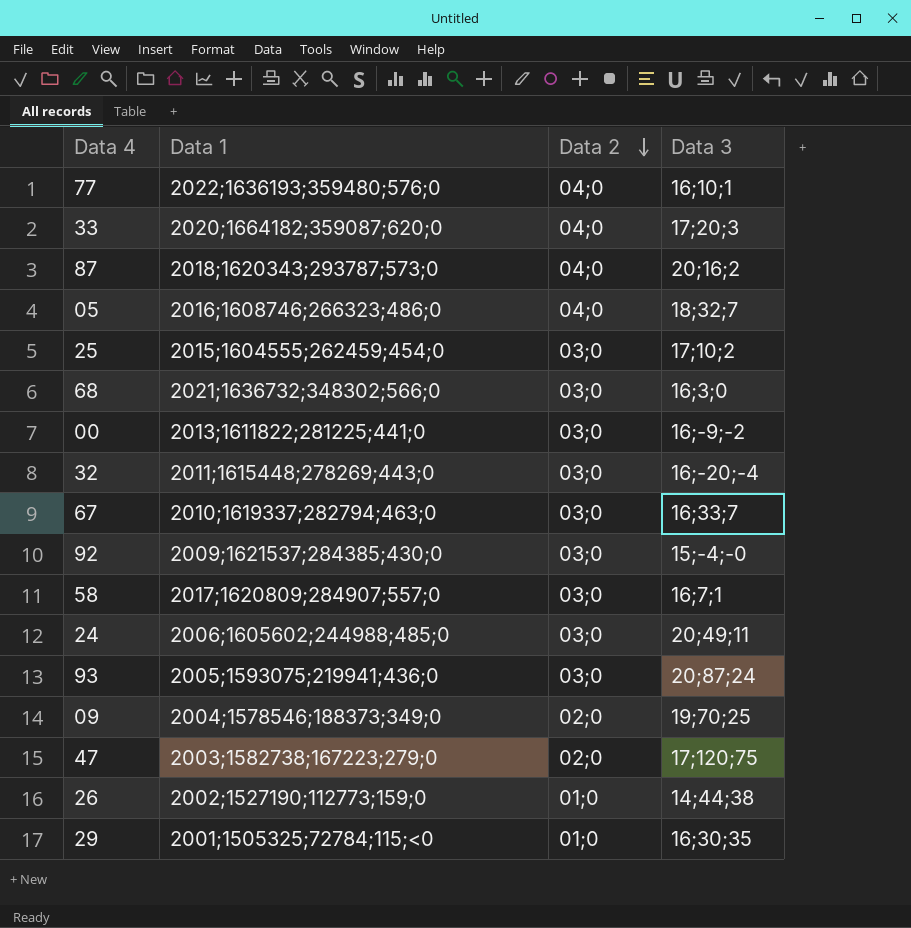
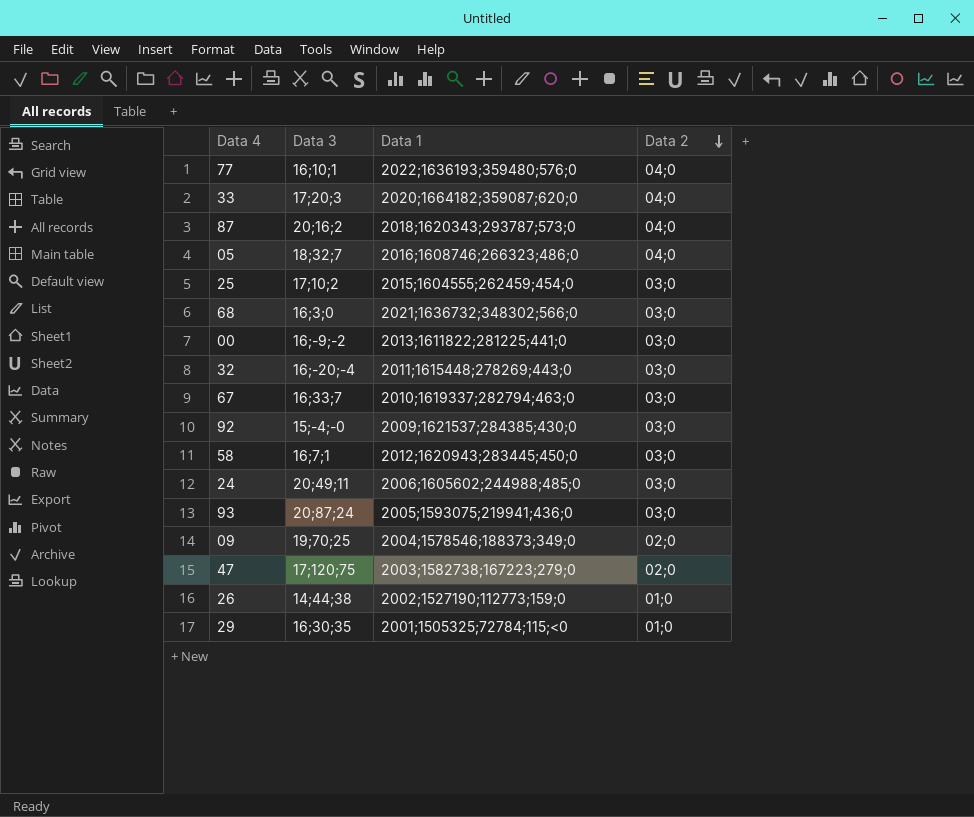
column Data 3 | position: 4 -> 2
58 | Data 1: 2017;1620809;284907;557;0 -> 2012;1620943;283445;450;0

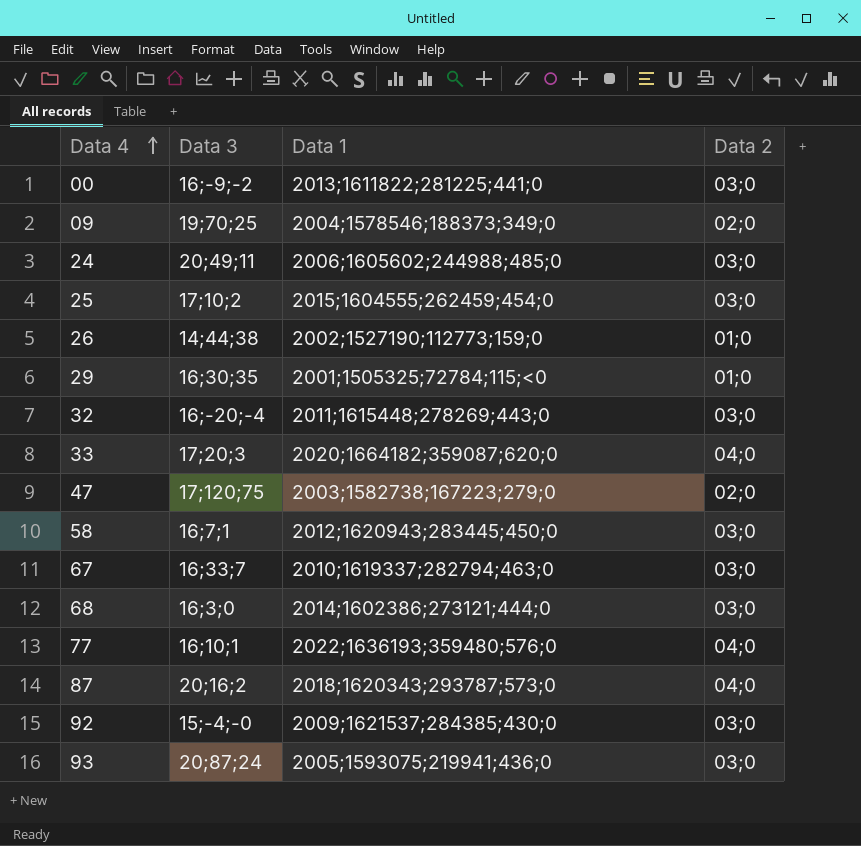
row order: Data 2 descending -> Data 4 ascending
row 05: 18;32;7 | 2016;1608746;266323;486;0 | 04;0 -> none
68 | Data 1: 2021;1636732;348302;566;0 -> 2014;1602386;273121;444;0

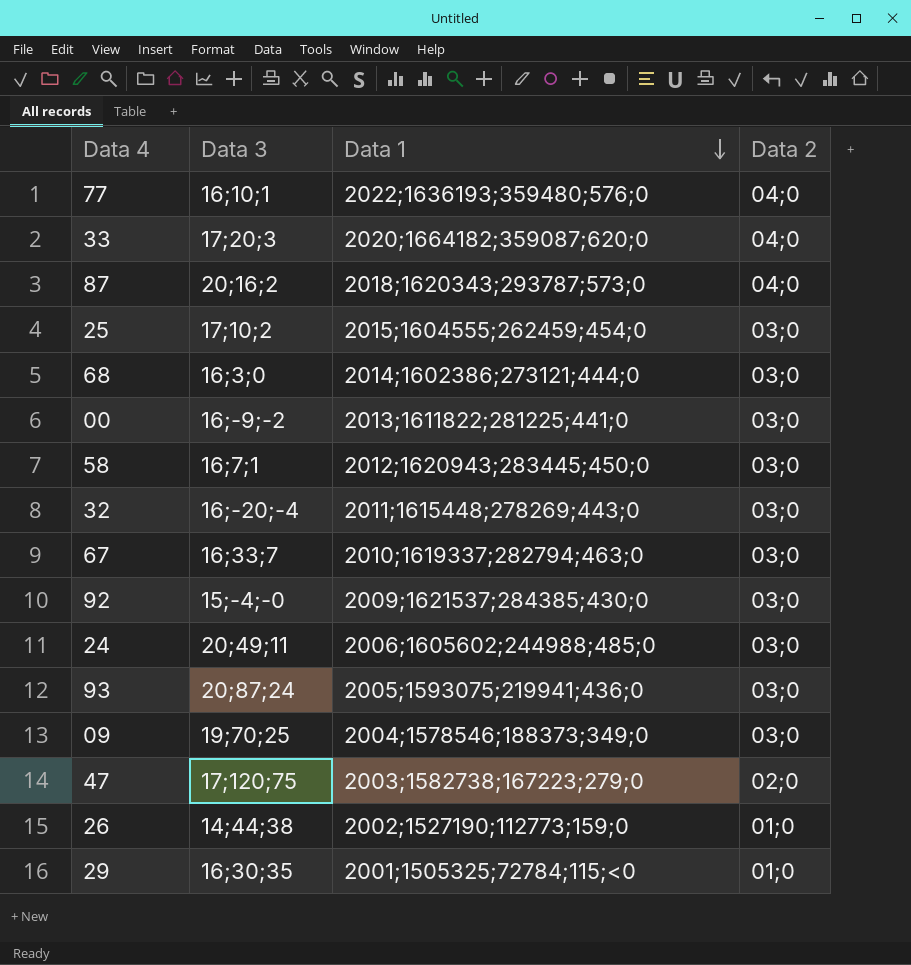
row order: Data 4 ascending -> Data 1 descending
09 | Data 2: 02;0 -> 03;0

